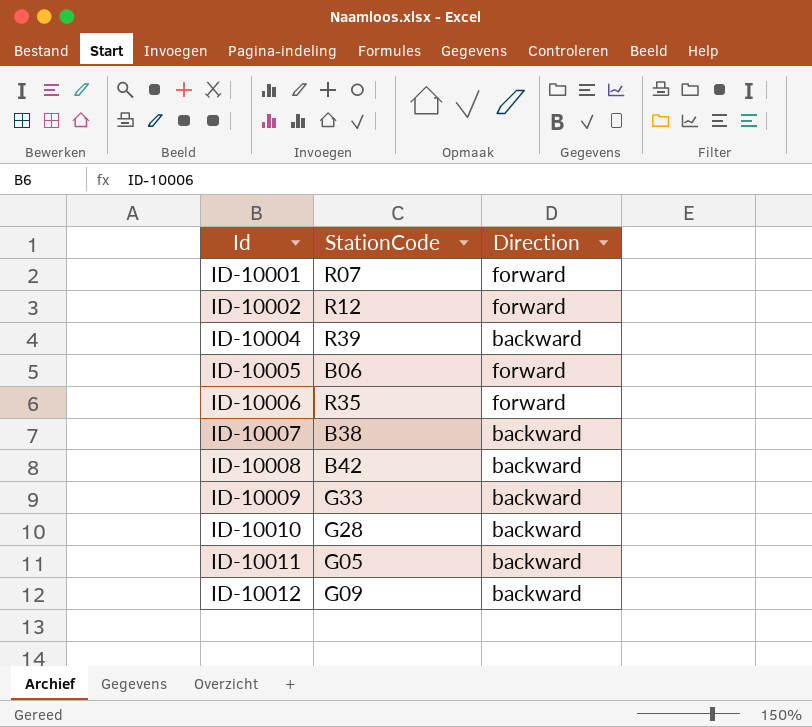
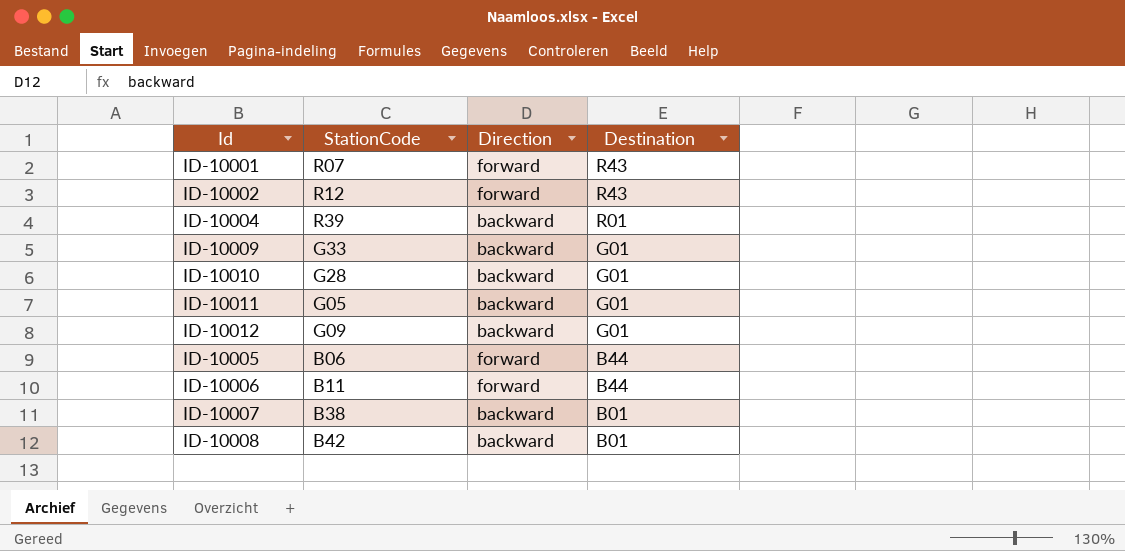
row order: Id ascending -> Destination descending
column Destination | position: none -> 4
ID-10006 | StationCode: R35 -> B11

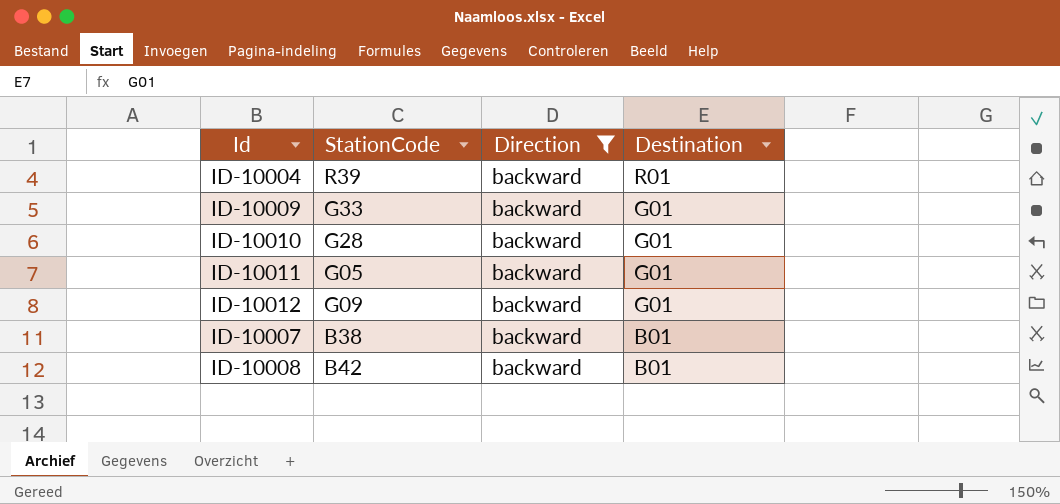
filter: none -> Direction = backward

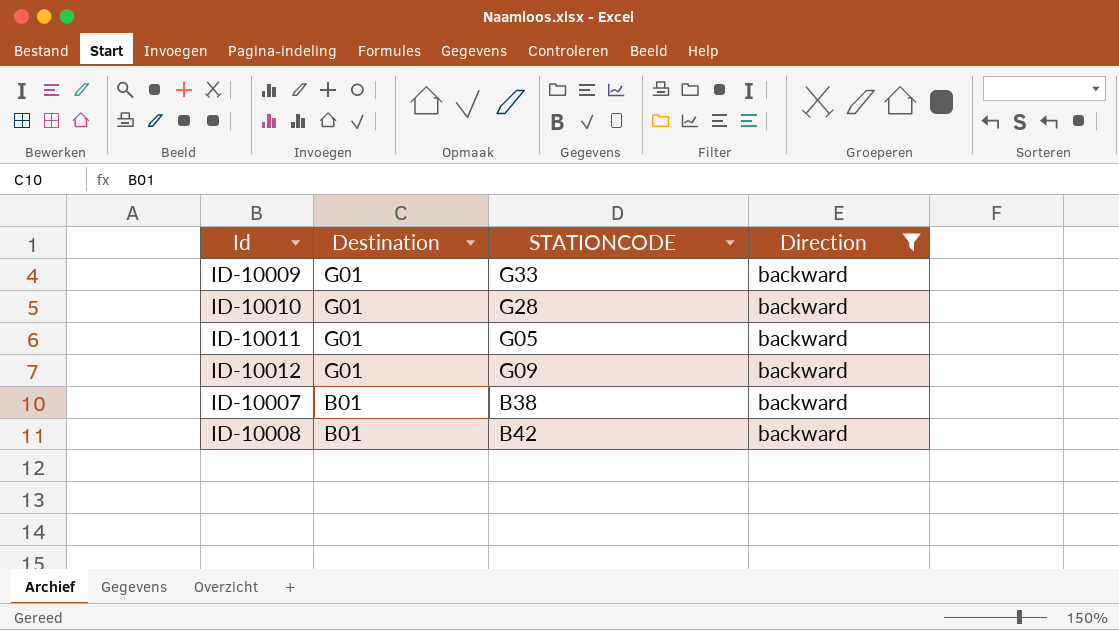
column Destination | position: 4 -> 2
column name: StationCode -> STATIONCODE
row ID-10004: R39 | backward | R01 -> none

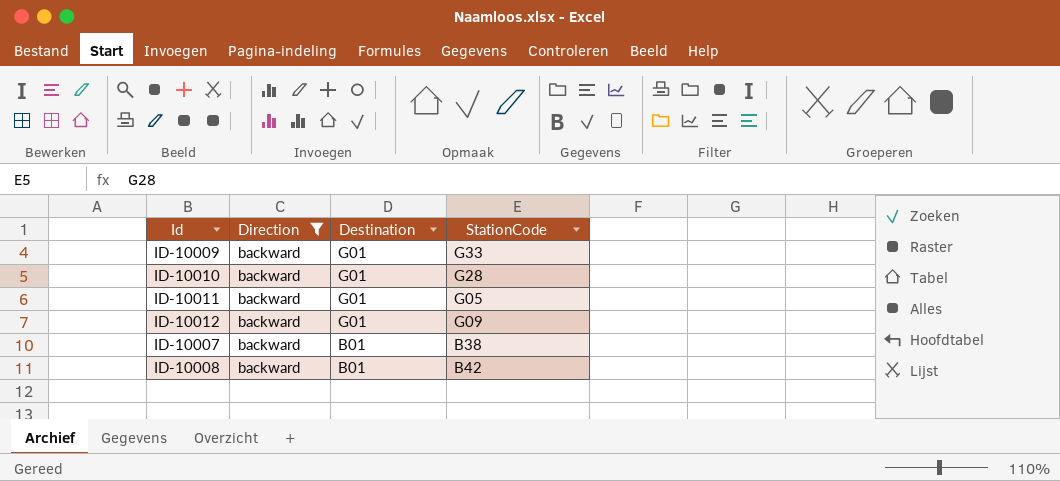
column Direction | position: 4 -> 2
column name: STATIONCODE -> StationCode

